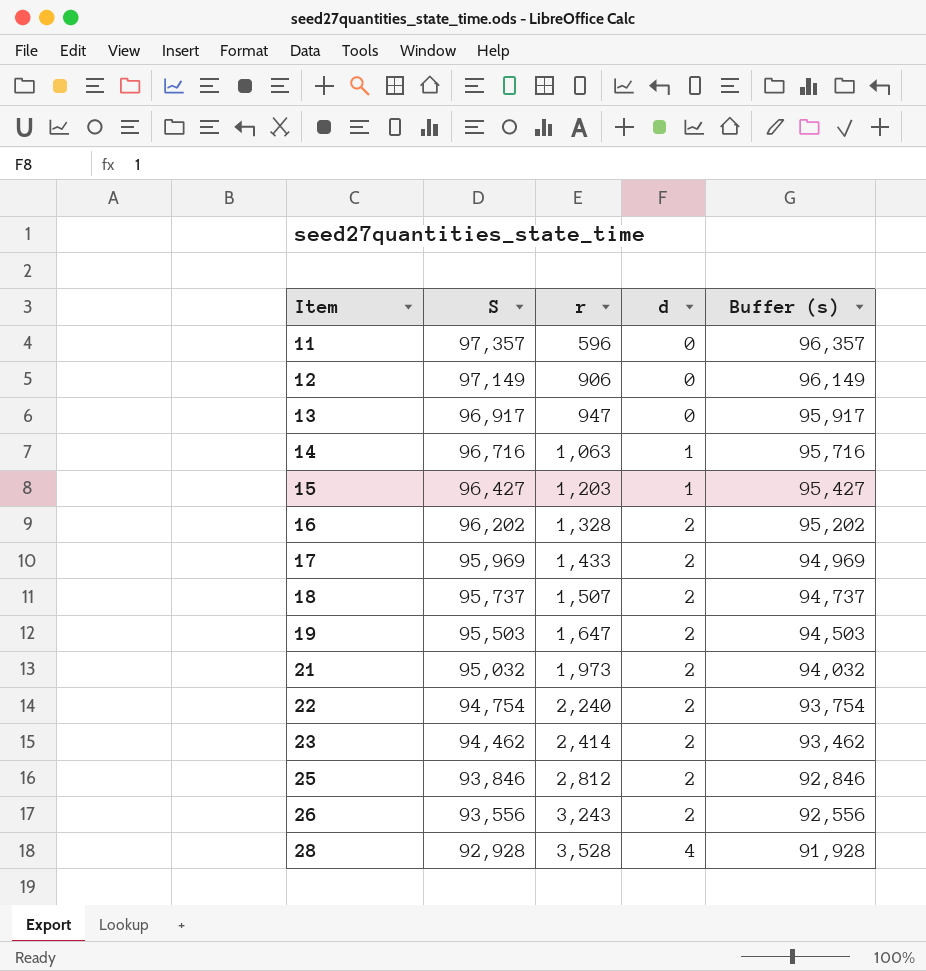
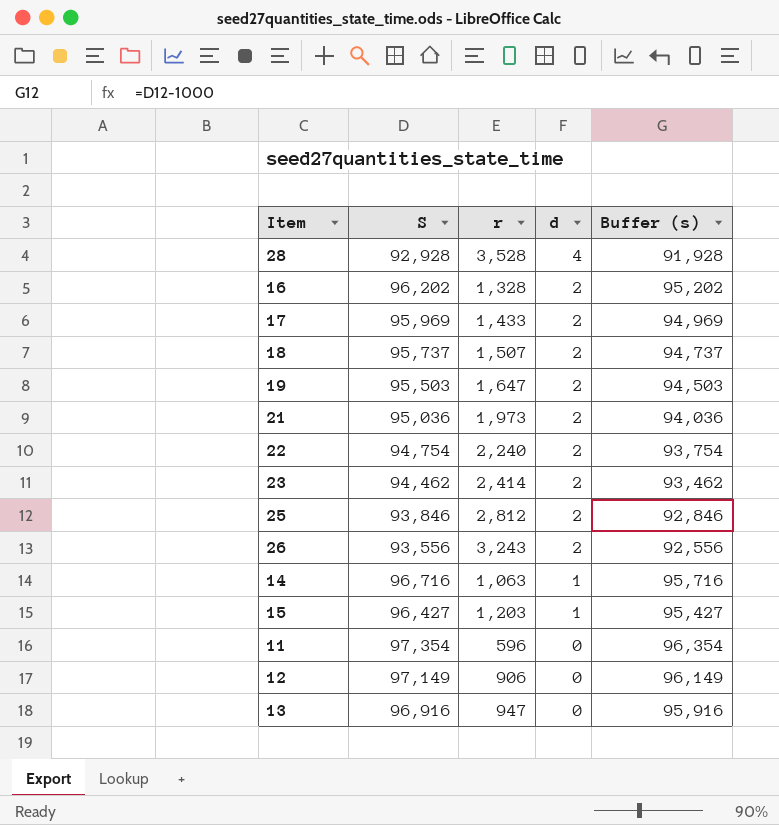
row order: Item ascending -> d descending
21 | S: 95,032 -> 95,036
21 | Buffer (s): 94,032 -> 94,036
11 | S: 97,357 -> 97,354
11 | Buffer (s): 96,357 -> 96,354
13 | S: 96,917 -> 96,916
13 | Buffer (s): 95,917 -> 95,916

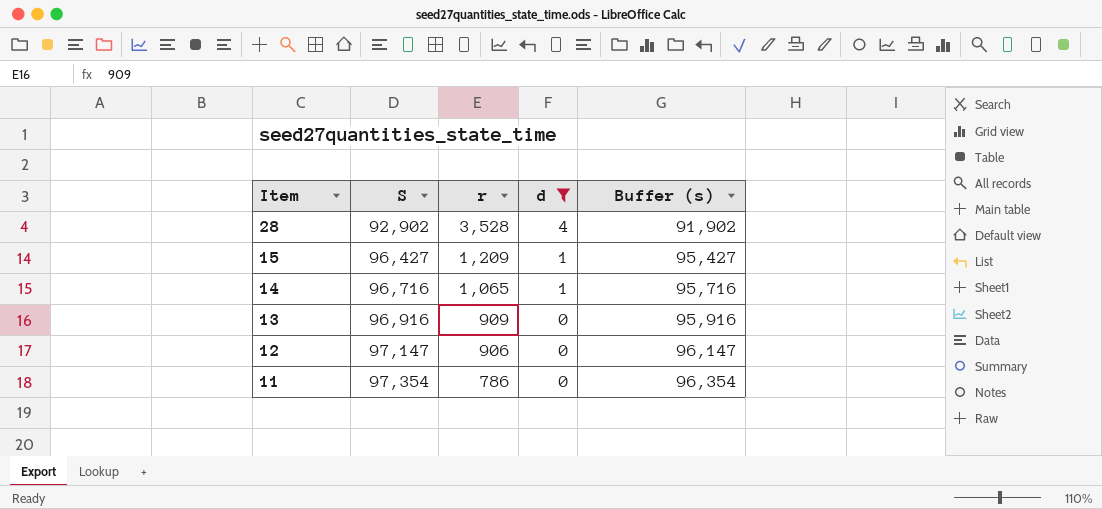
filter: none -> d != 2
row order: d descending -> Item descending
28 | S: 92,928 -> 92,902
28 | Buffer (s): 91,928 -> 91,902
15 | r: 1,203 -> 1,209
14 | r: 1,063 -> 1,065
13 | r: 947 -> 909
12 | S: 97,149 -> 97,147
12 | Buffer (s): 96,149 -> 96,147
11 | r: 596 -> 786

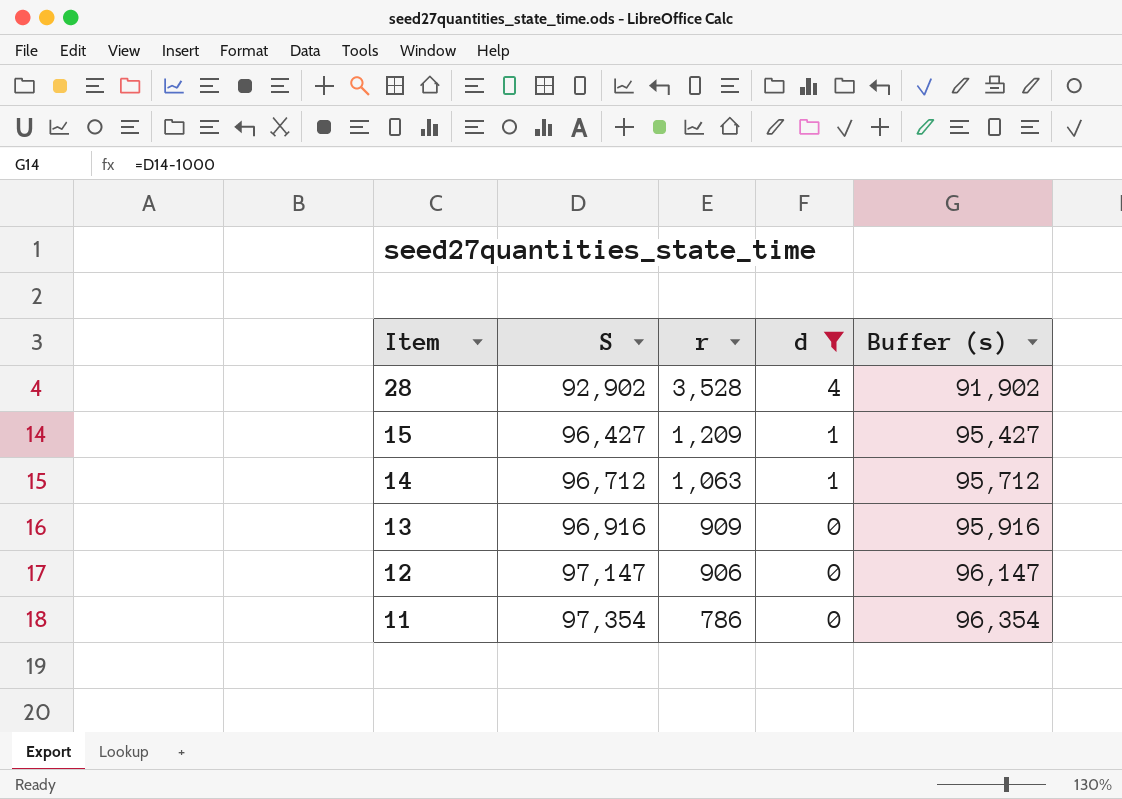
14 | S: 96,716 -> 96,712
14 | r: 1,065 -> 1,063
14 | Buffer (s): 95,716 -> 95,712

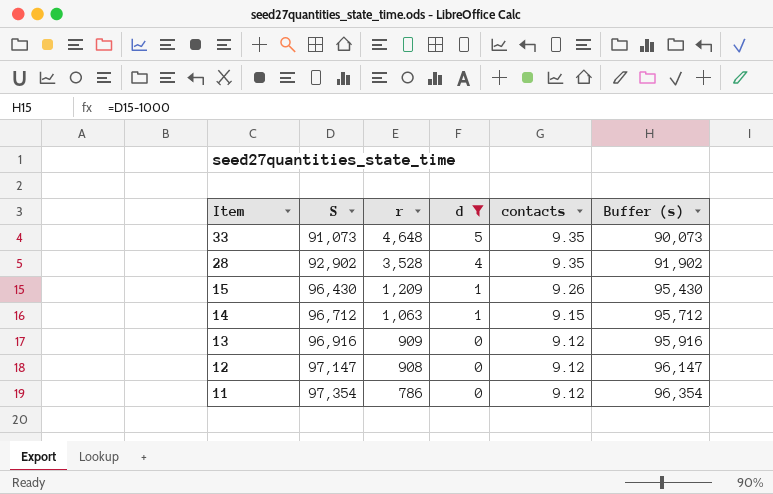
column contacts | position: none -> 5
row 33: none -> 91,073 | 4,648 | 5 | 9.35 | 90,073
15 | S: 96,427 -> 96,430
15 | Buffer (s): 95,427 -> 95,430
12 | r: 906 -> 908

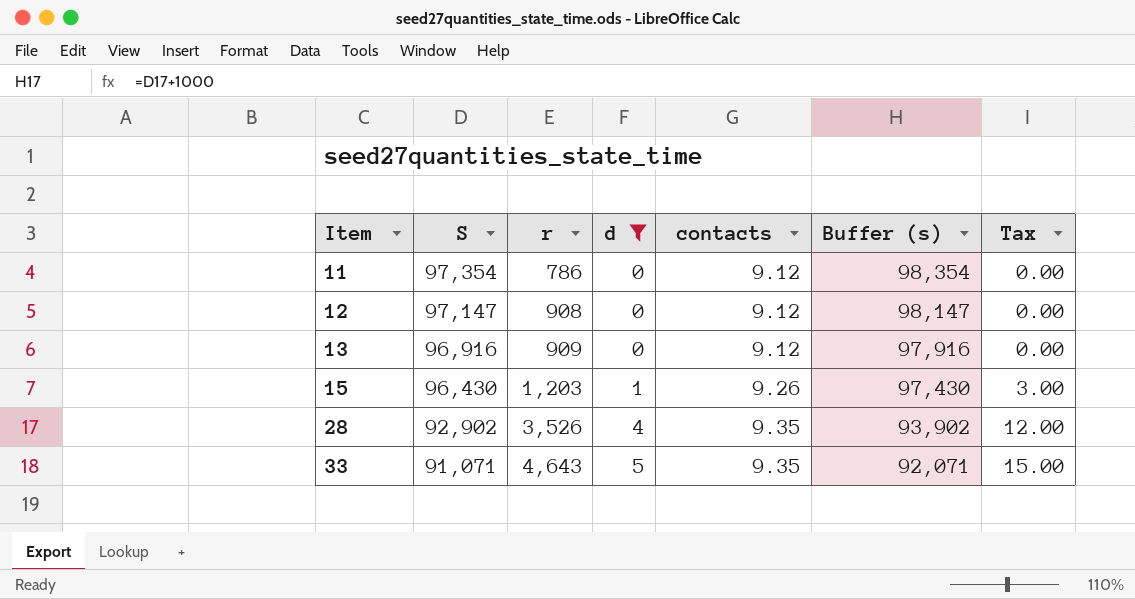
row order: Item descending -> Item ascending
column Buffer (s) | formula: [S] - 1000 -> [S] + 1000
column Tax | formula: none -> [d] * 3
row 14: 96,712 | 1,063 | 1 | 9.15 | 95,712 -> none
15 | r: 1,209 -> 1,203
28 | r: 3,528 -> 3,526
33 | S: 91,073 -> 91,071
33 | r: 4,648 -> 4,643

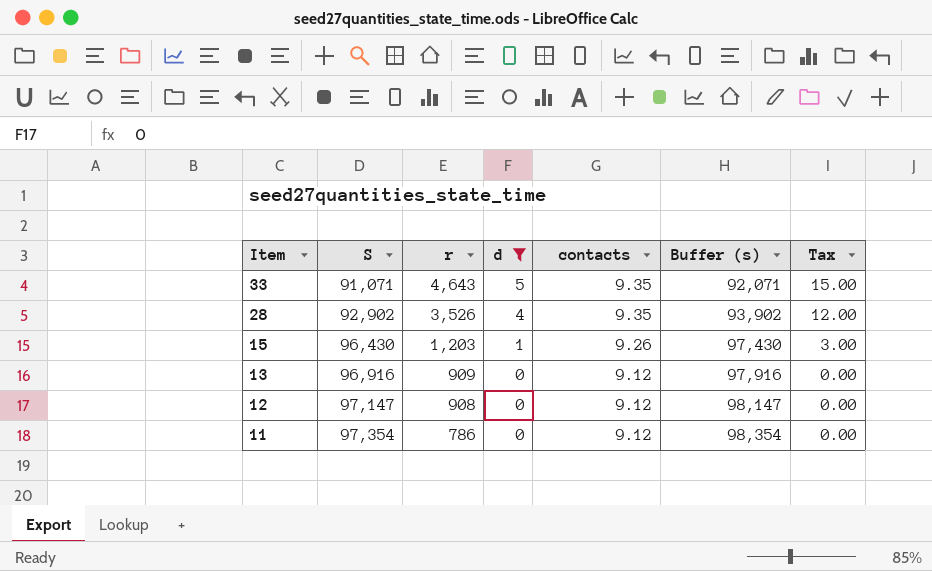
row order: Item ascending -> Item descending

